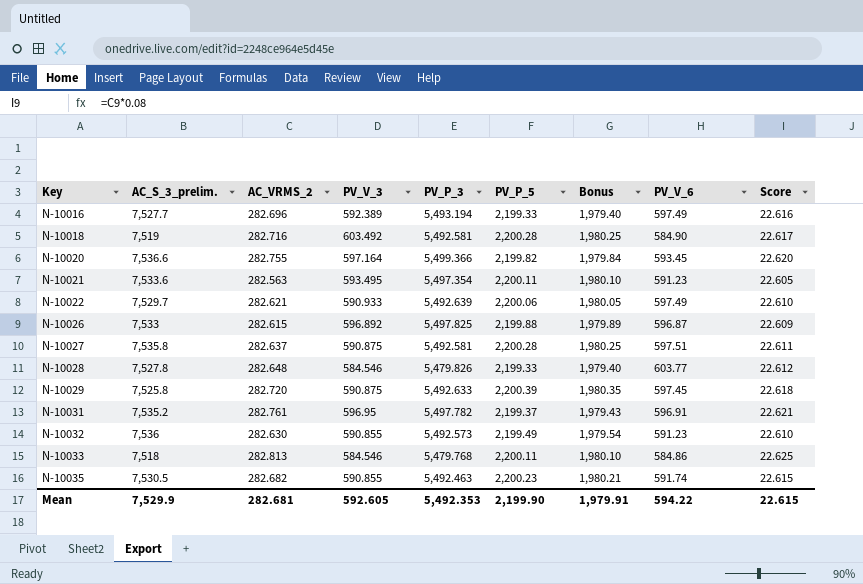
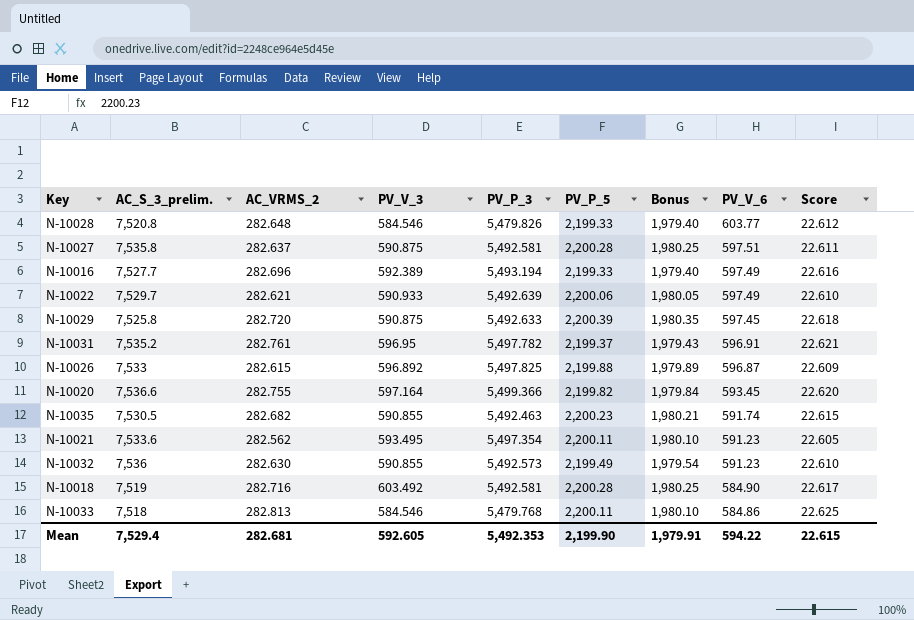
row order: Key ascending -> PV_V_6 descending
N-10028 | AC_S_3_prelim.: 7,527.8 -> 7,520.8
N-10021 | AC_VRMS_2: 282.563 -> 282.562
Mean | AC_S_3_prelim.: 7,529.9 -> 7,529.4

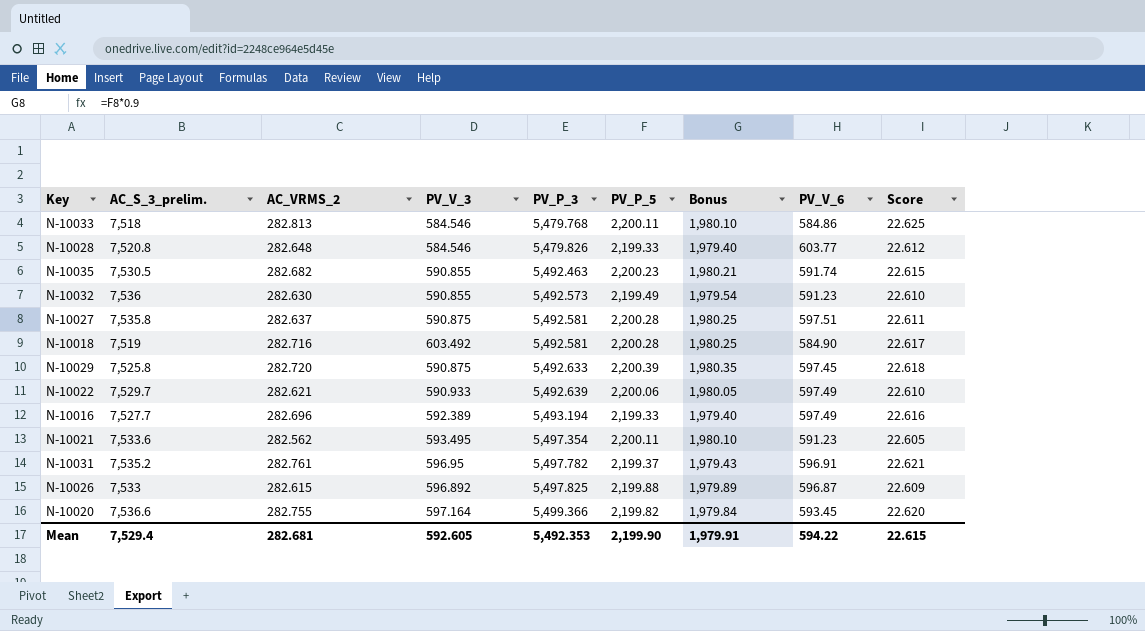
row order: PV_V_6 descending -> PV_P_3 ascending

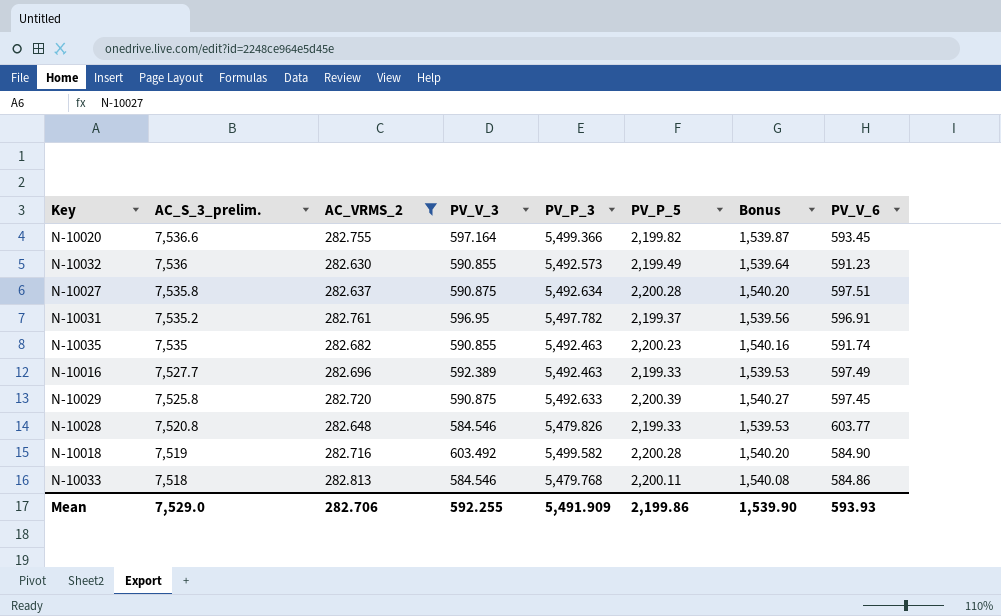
filter: none -> AC_VRMS_2 >= 282.630
row order: PV_P_3 ascending -> AC_S_3_prelim. descending
column Score | formula: [AC_VRMS_2] * 0.08 -> none
column Bonus | formula: [PV_P_5] * 0.9 -> [PV_P_5] * 0.7
N-10027 | PV_P_3: 5,492.581 -> 5,492.634
N-10035 | AC_S_3_prelim.: 7,530.5 -> 7,535
N-10016 | PV_P_3: 5,493.194 -> 5,492.463
N-10018 | PV_P_3: 5,492.581 -> 5,499.582
Mean | AC_S_3_prelim.: 7,529.4 -> 7,529.0
Mean | AC_VRMS_2: 282.681 -> 282.706
Mean | PV_V_3: 592.605 -> 592.255
Mean | PV_P_3: 5,492.353 -> 5,491.909
Mean | PV_P_5: 2,199.90 -> 2,199.86
Mean | Bonus: 1,979.91 -> 1,539.90
Mean | PV_V_6: 594.22 -> 593.93

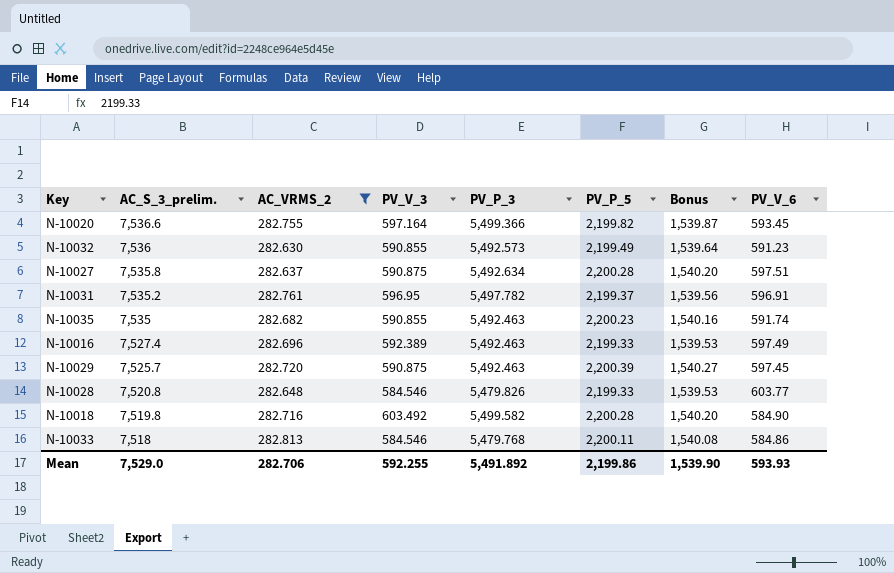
N-10016 | AC_S_3_prelim.: 7,527.7 -> 7,527.4
N-10029 | AC_S_3_prelim.: 7,525.8 -> 7,525.7
N-10029 | PV_P_3: 5,492.633 -> 5,492.463
N-10018 | AC_S_3_prelim.: 7,519 -> 7,519.8
Mean | PV_P_3: 5,491.909 -> 5,491.892

